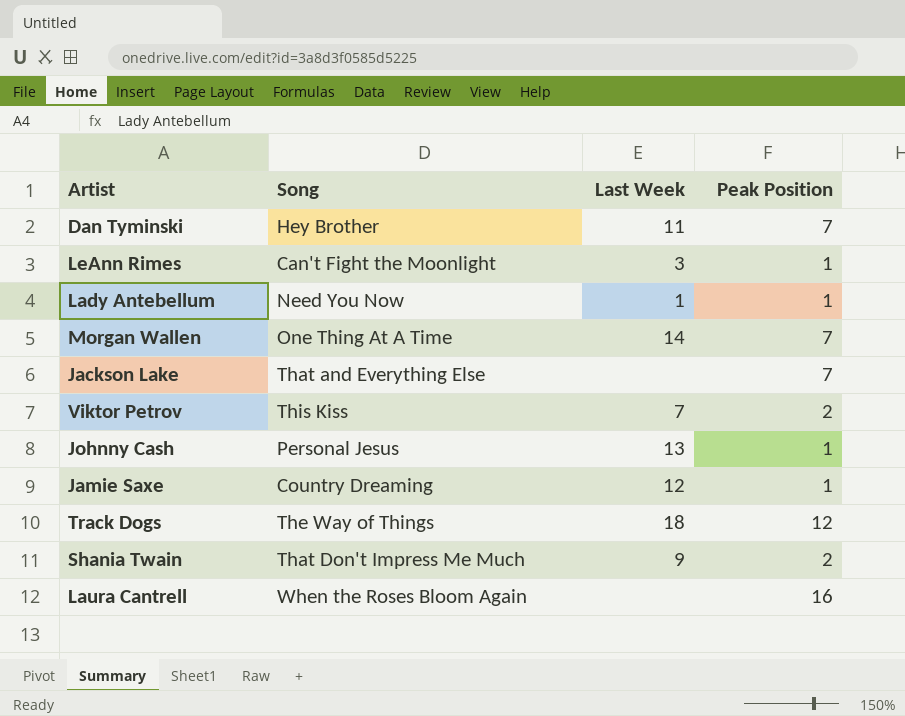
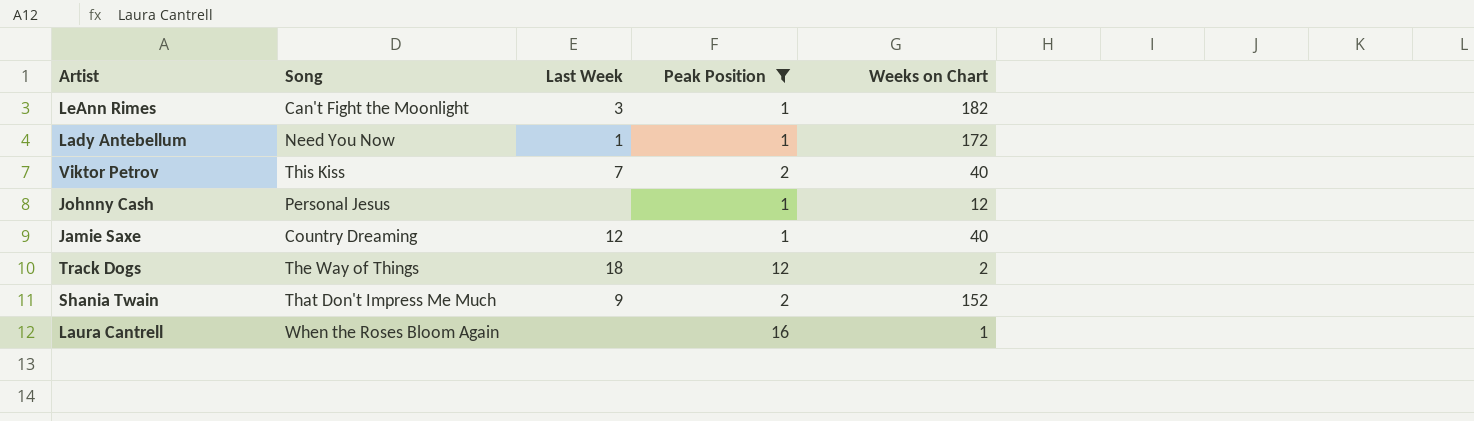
filter: none -> Peak Position != 7
column Weeks on Chart | position: none -> 5
Johnny Cash | Last Week: 13 -> none

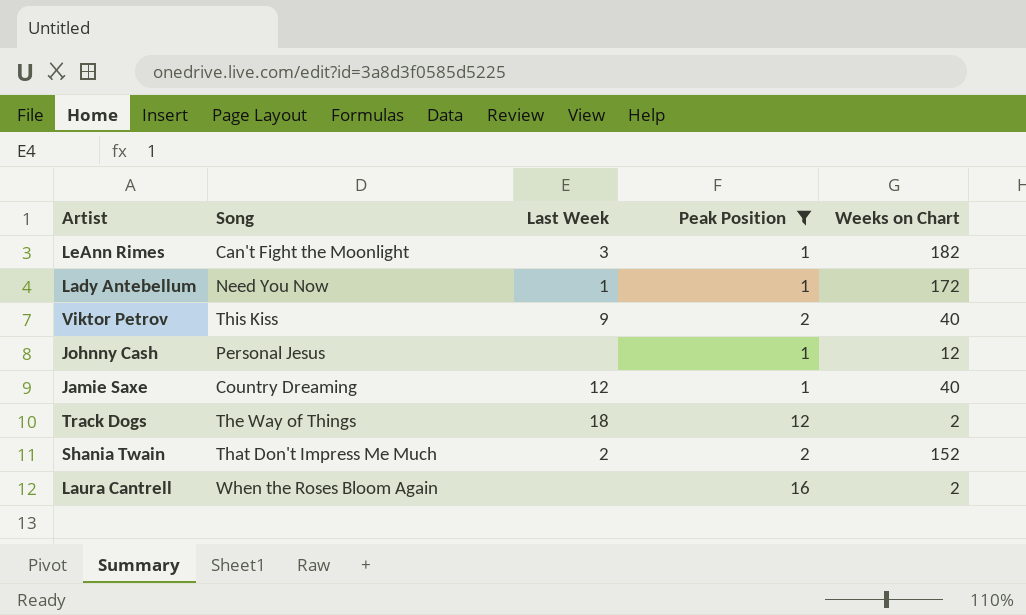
Viktor Petrov | Last Week: 7 -> 9
Shania Twain | Last Week: 9 -> 2
Laura Cantrell | Weeks on Chart: 1 -> 2

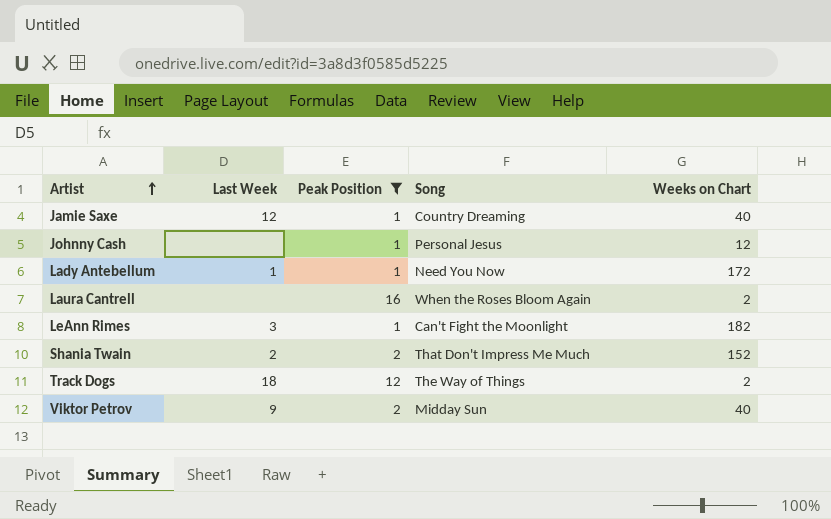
row order: none -> Artist ascending
column Song | position: 2 -> 4
Viktor Petrov | Song: This Kiss -> Midday Sun

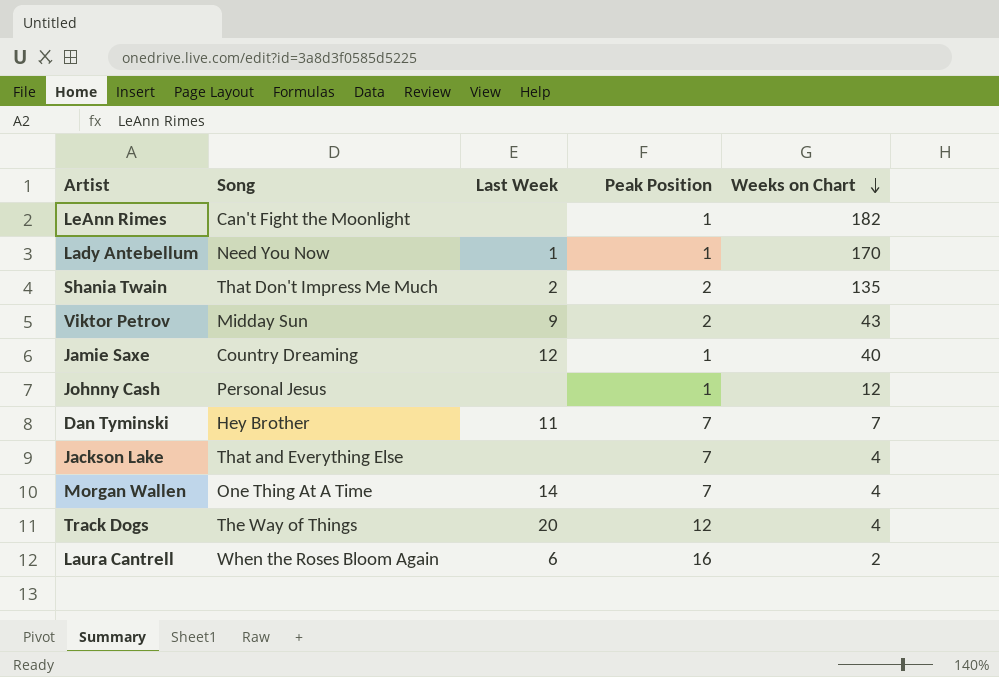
filter: Peak Position != 7 -> none
row order: Artist ascending -> Weeks on Chart descending
column Song | position: 4 -> 2
LeAnn Rimes | Last Week: 3 -> none
Lady Antebellum | Weeks on Chart: 172 -> 170
Shania Twain | Weeks on Chart: 152 -> 135
Viktor Petrov | Weeks on Chart: 40 -> 43
Track Dogs | Last Week: 18 -> 20
Track Dogs | Weeks on Chart: 2 -> 4
Laura Cantrell | Last Week: none -> 6

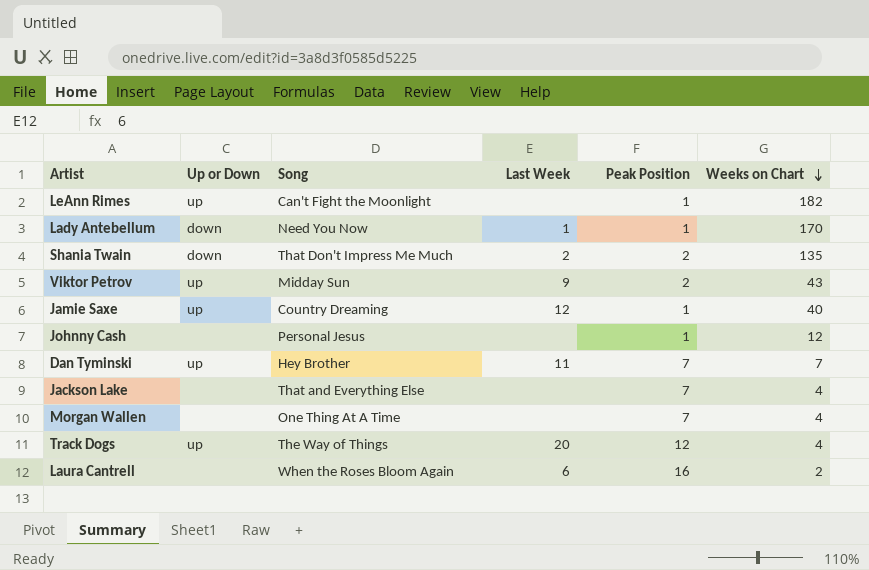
column Up or Down | position: none -> 2
Morgan Wallen | Last Week: 14 -> none

